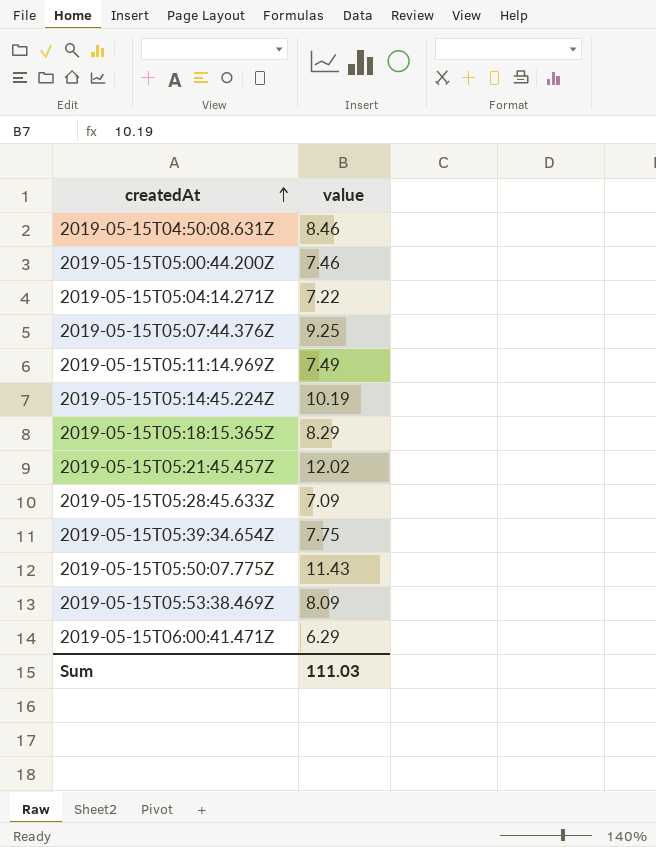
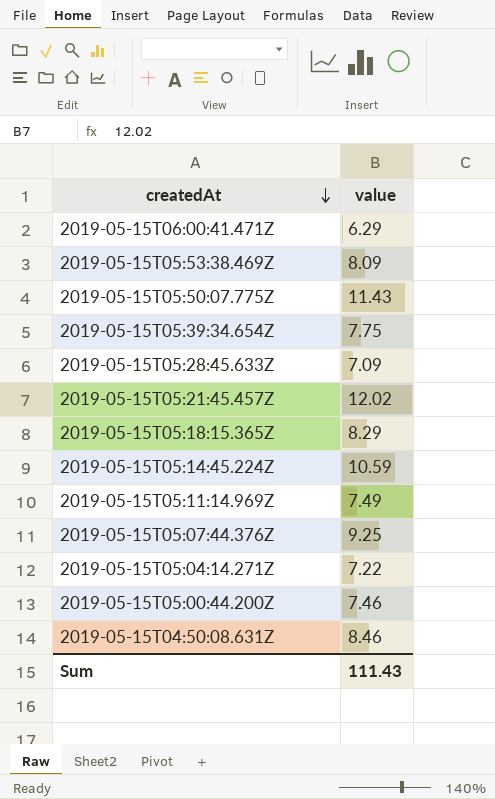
row order: createdAt ascending -> createdAt descending
2019-05-15T05:14:45.224Z | value: 10.19 -> 10.59
Sum | value: 111.03 -> 111.43

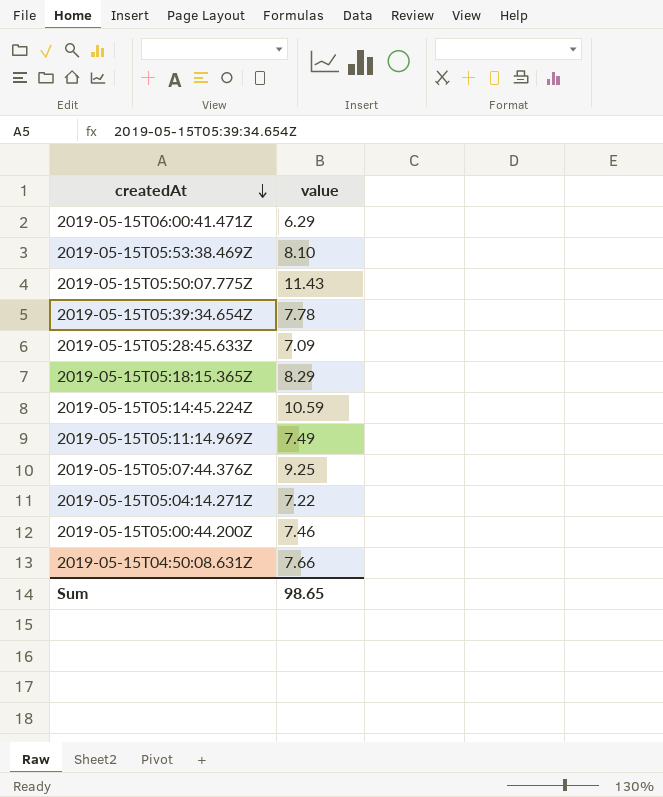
row 2019-05-15T05:21:45.457Z: 12.02 -> none
2019-05-15T05:53:38.469Z | value: 8.09 -> 8.10
2019-05-15T05:39:34.654Z | value: 7.75 -> 7.78
2019-05-15T04:50:08.631Z | value: 8.46 -> 7.66
Sum | value: 111.43 -> 98.65

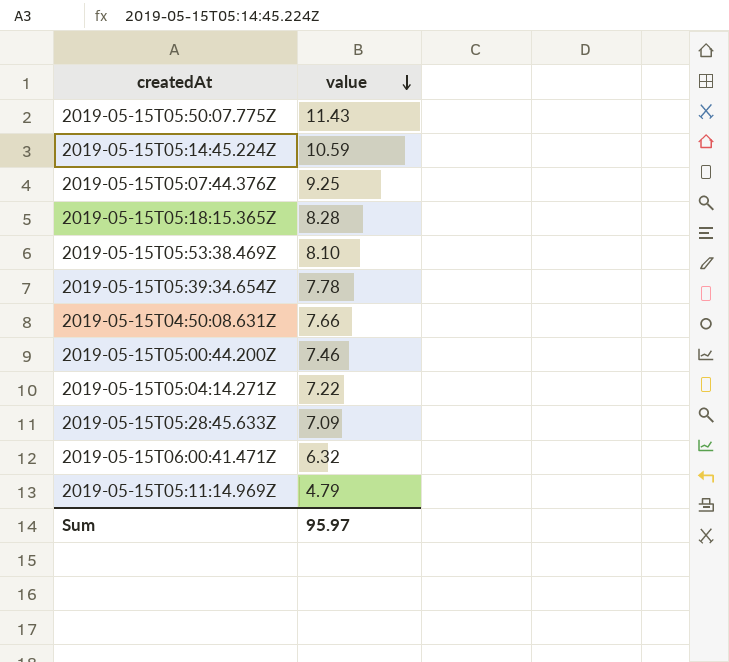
row order: createdAt descending -> value descending
2019-05-15T05:18:15.365Z | value: 8.29 -> 8.28
2019-05-15T06:00:41.471Z | value: 6.29 -> 6.32
2019-05-15T05:11:14.969Z | value: 7.49 -> 4.79
Sum | value: 98.65 -> 95.97

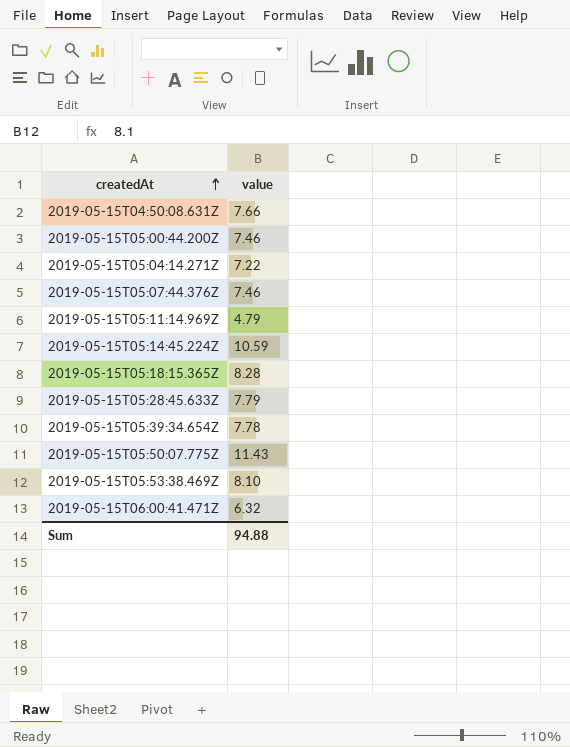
row order: value descending -> createdAt ascending
2019-05-15T05:07:44.376Z | value: 9.25 -> 7.46
2019-05-15T05:28:45.633Z | value: 7.09 -> 7.79
Sum | value: 95.97 -> 94.88

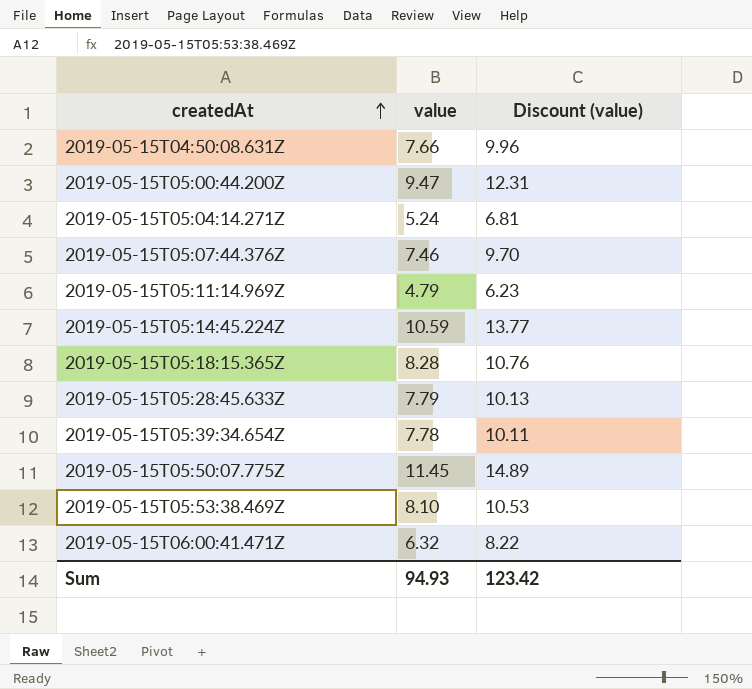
column Discount (value) | formula: none -> [value] * 1.3
2019-05-15T05:00:44.200Z | value: 7.46 -> 9.47
2019-05-15T05:04:14.271Z | value: 7.22 -> 5.24
2019-05-15T05:50:07.775Z | value: 11.43 -> 11.45
Sum | value: 94.88 -> 94.93

